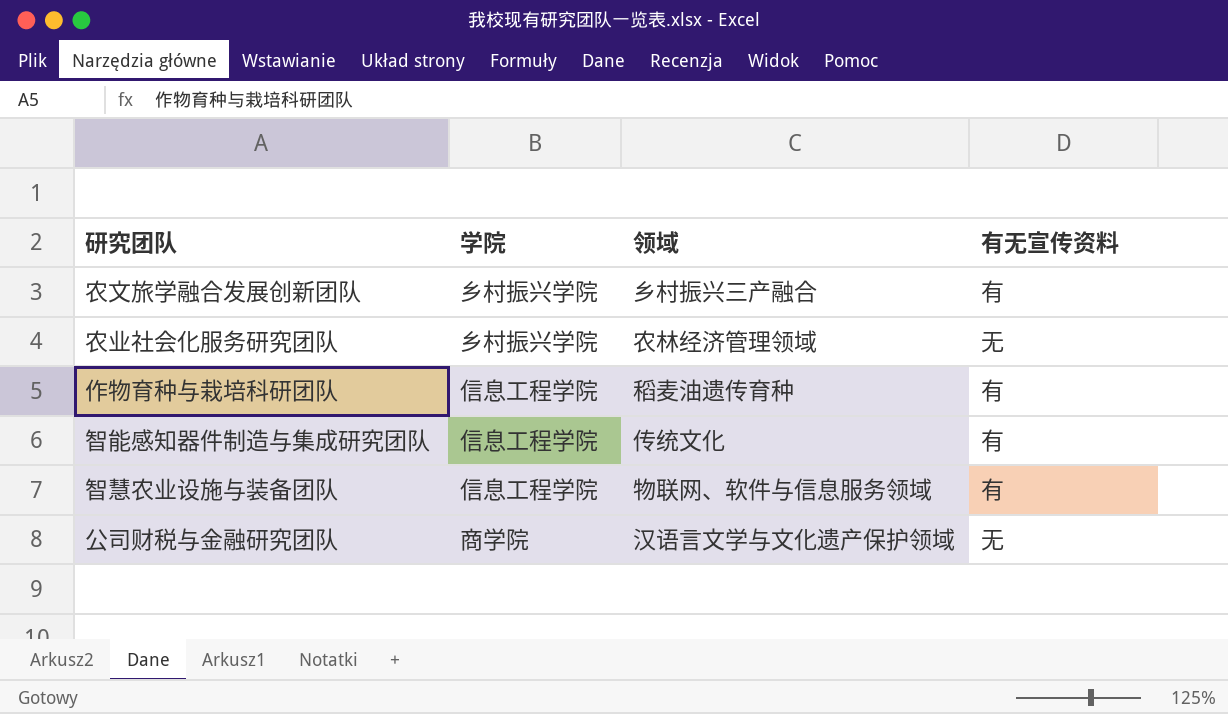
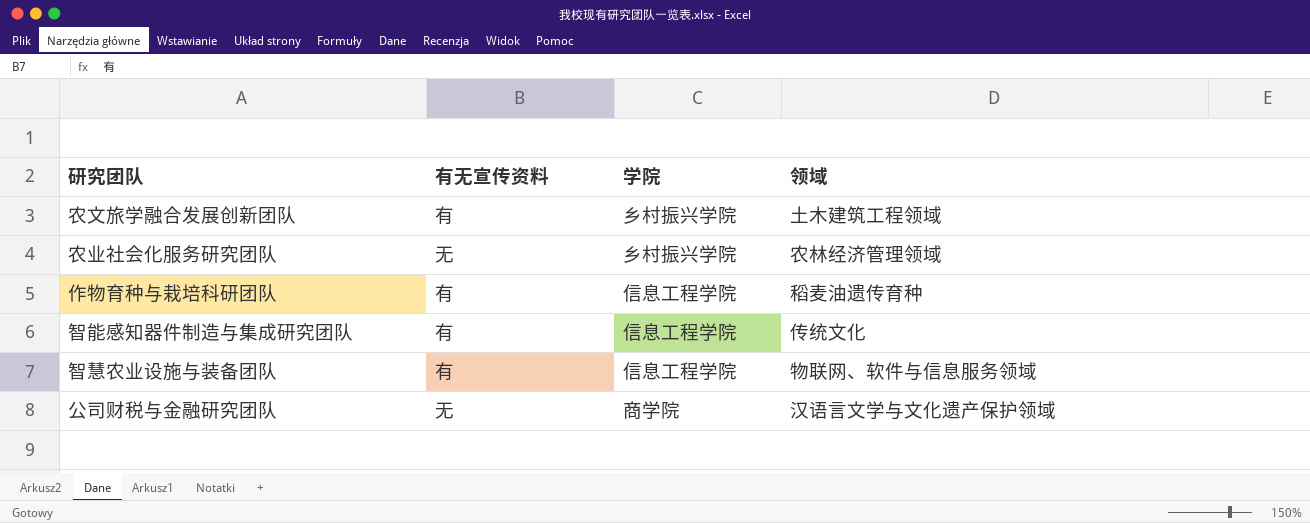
column 有无宣传资料 | position: 4 -> 2
农文旅学融合发展创新团队 | 领域: 乡村振兴三产融合 -> 土木建筑工程领域

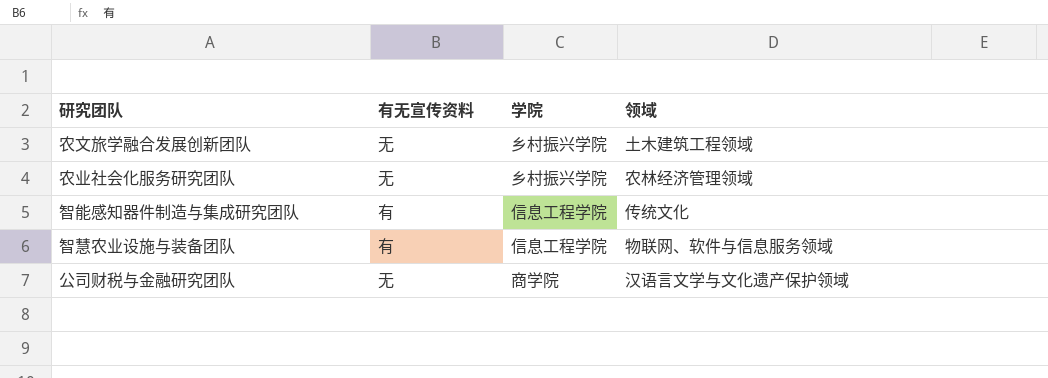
row 作物育种与栽培科研团队: 有 | 信息工程学院 | 稻麦油遗传育种 -> none
农文旅学融合发展创新团队 | 有无宣传资料: 有 -> 无

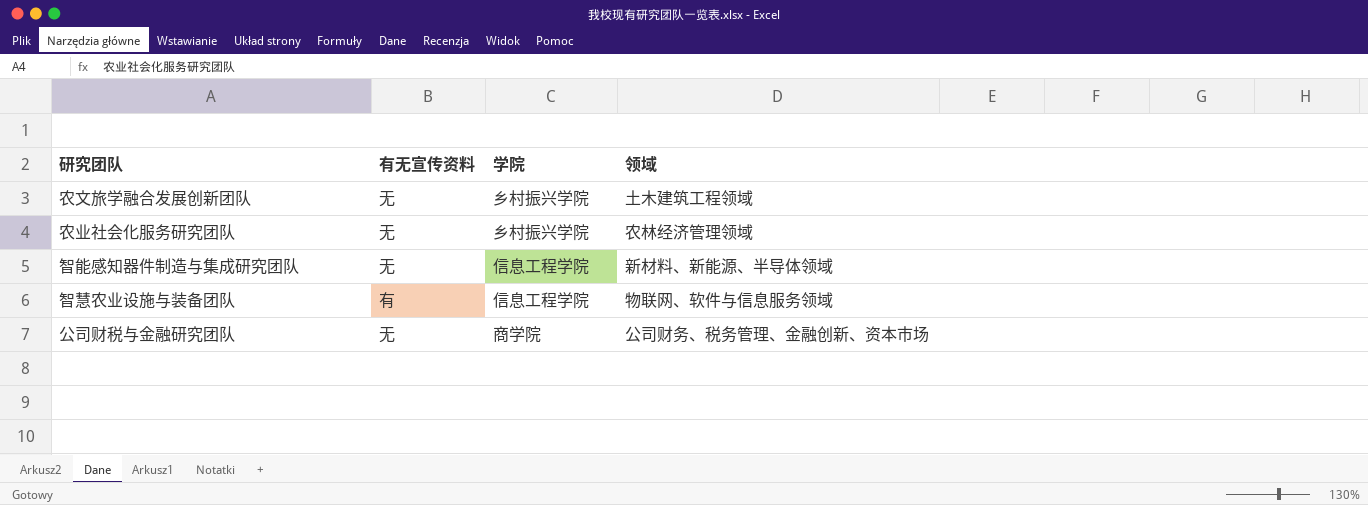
智能感知器件制造与集成研究团队 | 有无宣传资料: 有 -> 无
智能感知器件制造与集成研究团队 | 领域: 传统文化 -> 新材料、新能源、半导体领域
公司财税与金融研究团队 | 领域: 汉语言文学与文化遗产保护领域 -> 公司财务、税务管理、金融创新、资本市场

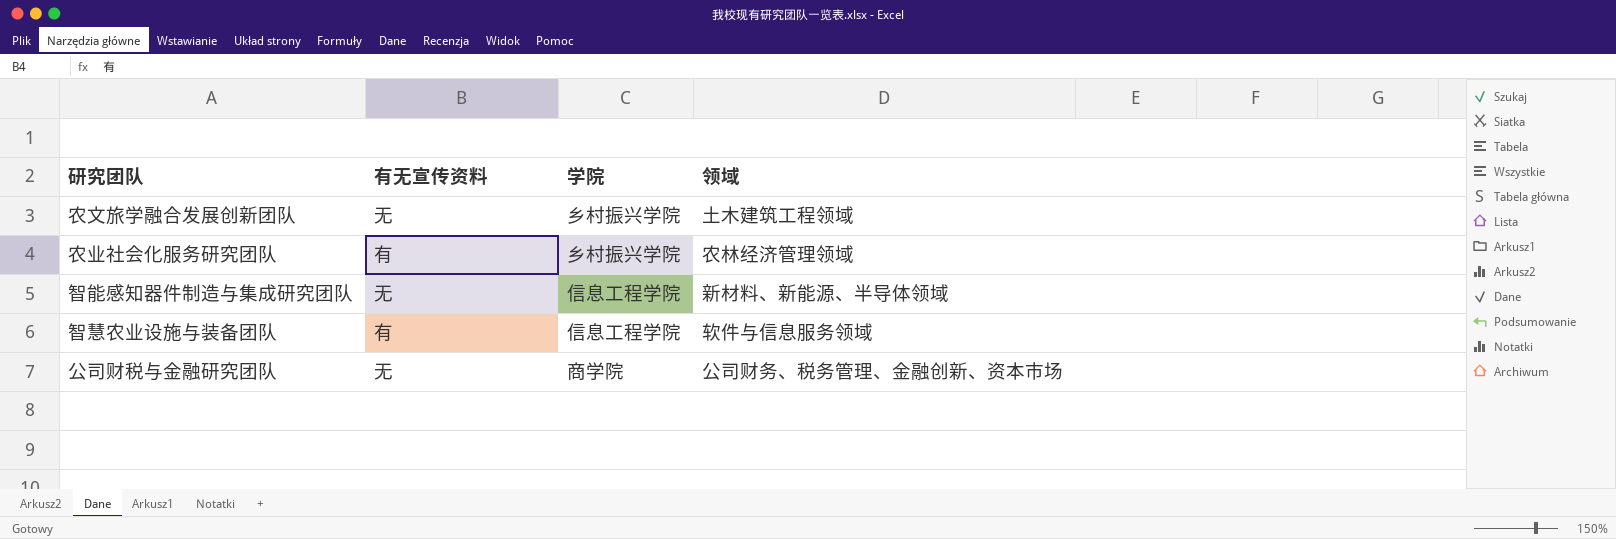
农业社会化服务研究团队 | 有无宣传资料: 无 -> 有
智慧农业设施与装备团队 | 领域: 物联网、软件与信息服务领域 -> 软件与信息服务领域

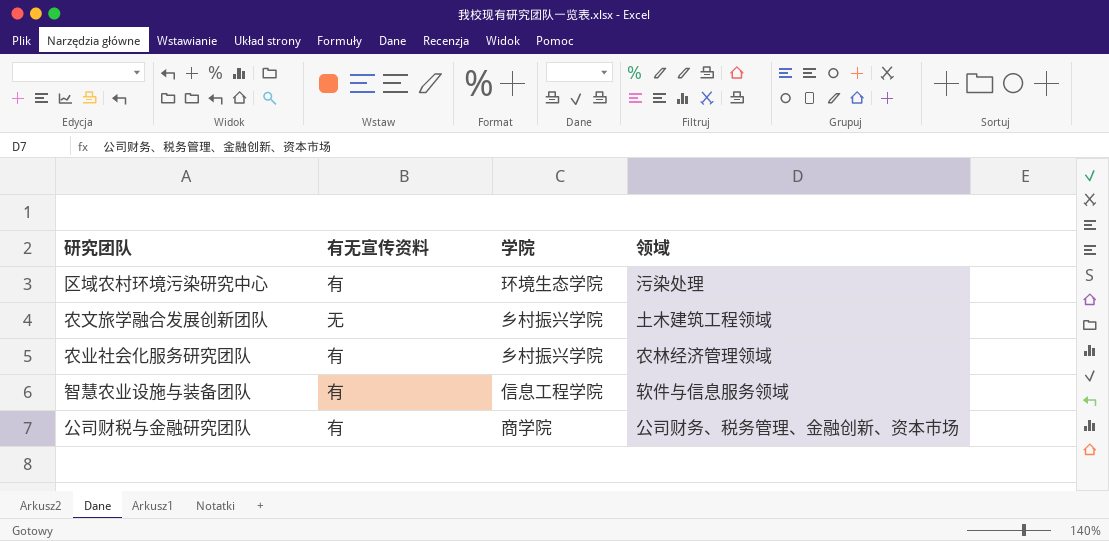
row 智能感知器件制造与集成研究团队: 无 | 信息工程学院 | 新材料、新能源、半导体领域 -> none
row 区域农村环境污染研究中心: none -> 有 | 环境生态学院 | 污染处理
公司财税与金融研究团队 | 有无宣传资料: 无 -> 有

